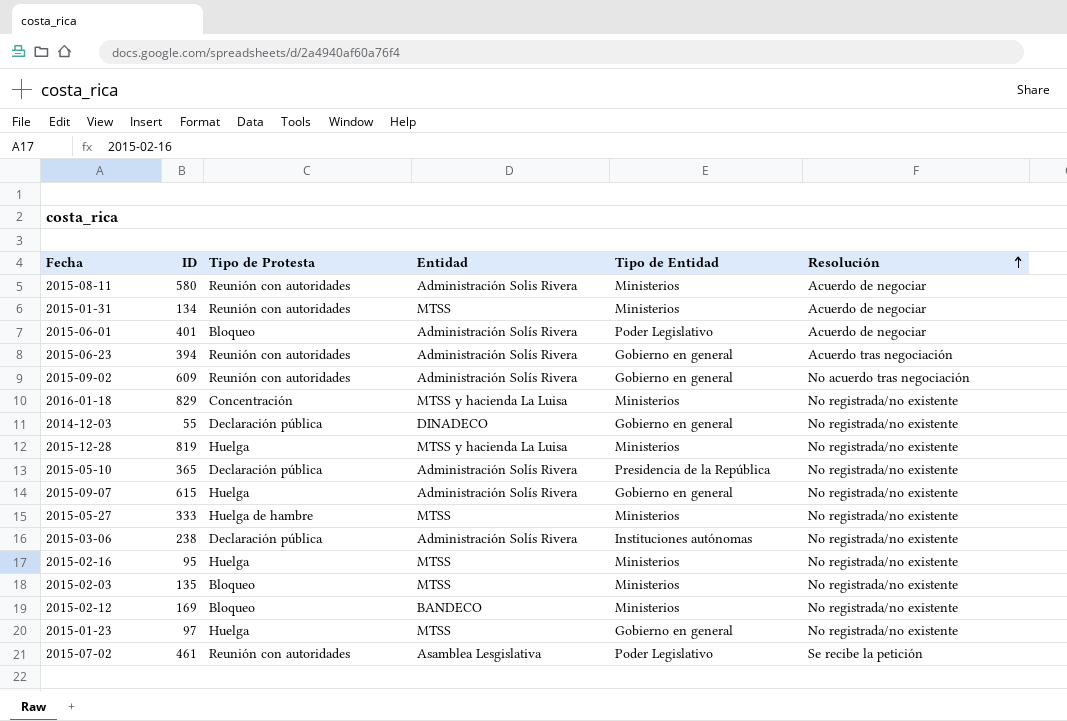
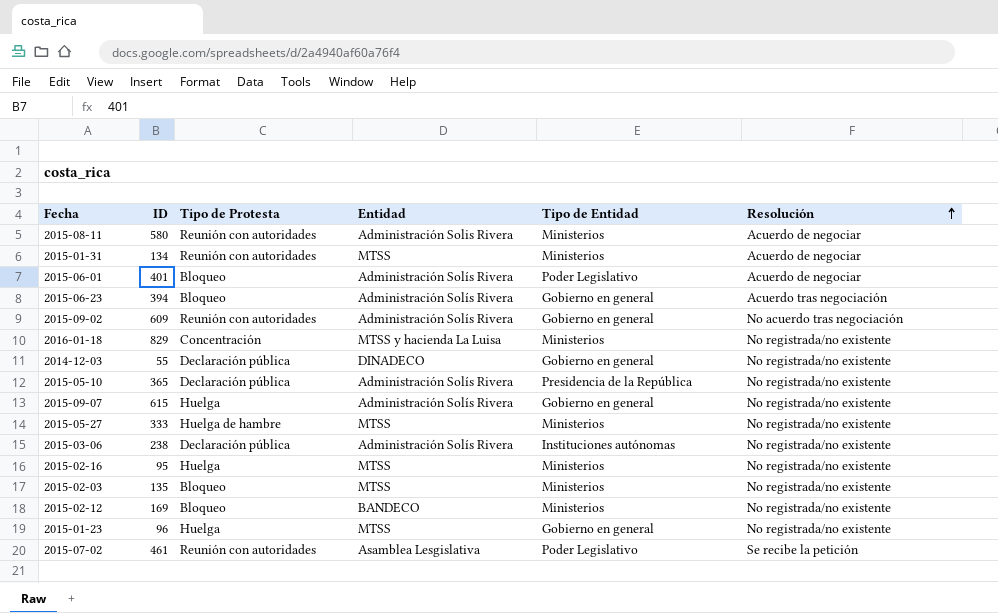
row 2015-12-28: 819 | Huelga | MTSS y hacienda La Luisa | Ministerios | No registrada/no existente -> none
2015-06-23 | Tipo de Protesta: Reunión con autoridades -> Bloqueo
2015-01-23 | ID: 97 -> 96

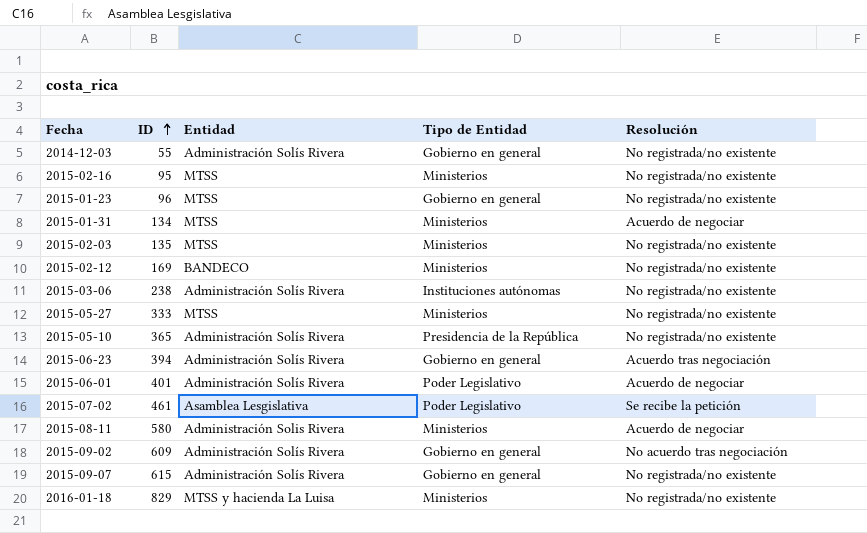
row order: Resolución ascending -> ID ascending
column Tipo de Protesta | position: 3 -> none
2014-12-03 | Entidad: DINADECO -> Administración Solís Rivera

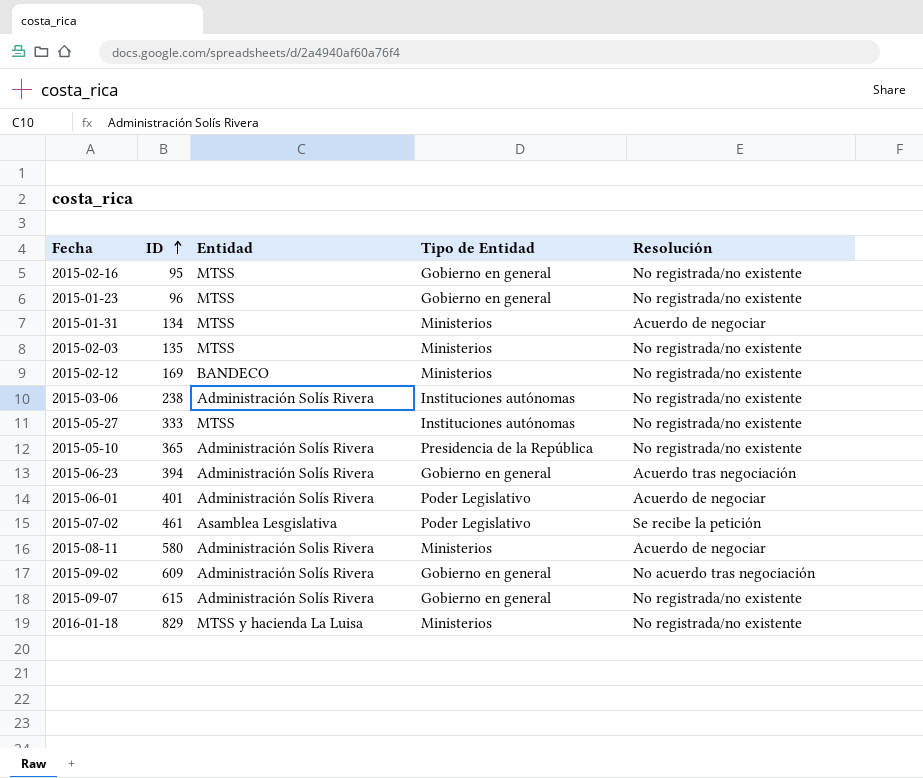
row 2014-12-03: 55 | Administración Solís Rivera | Gobierno en general | No registrada/no existente -> none
2015-02-16 | Tipo de Entidad: Ministerios -> Gobierno en general
2015-05-27 | Tipo de Entidad: Ministerios -> Instituciones autónomas

